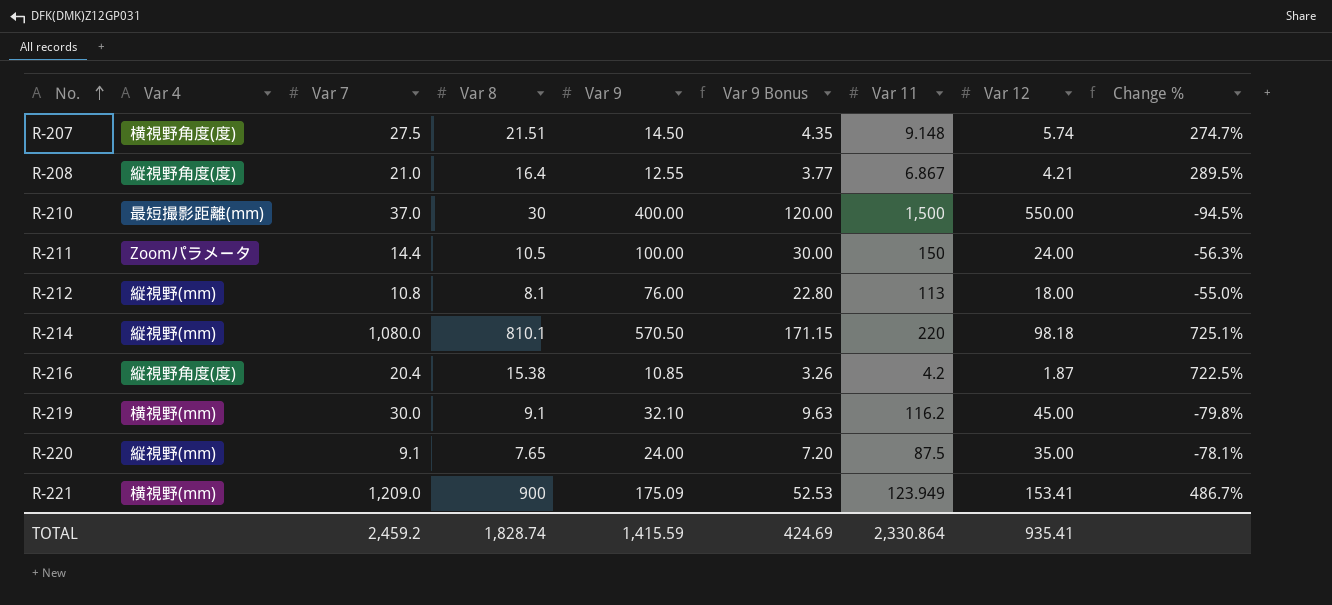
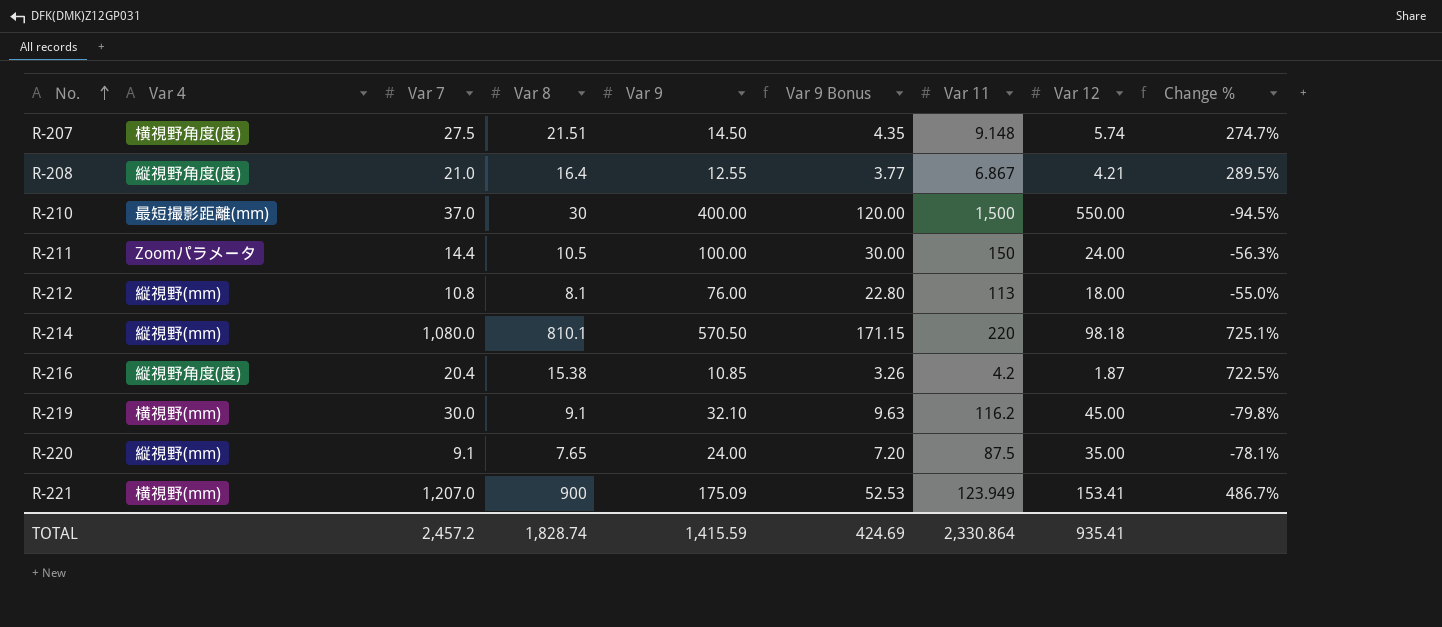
R-221 | Var 7: 1,209.0 -> 1,207.0
TOTAL | Var 7: 2,459.2 -> 2,457.2

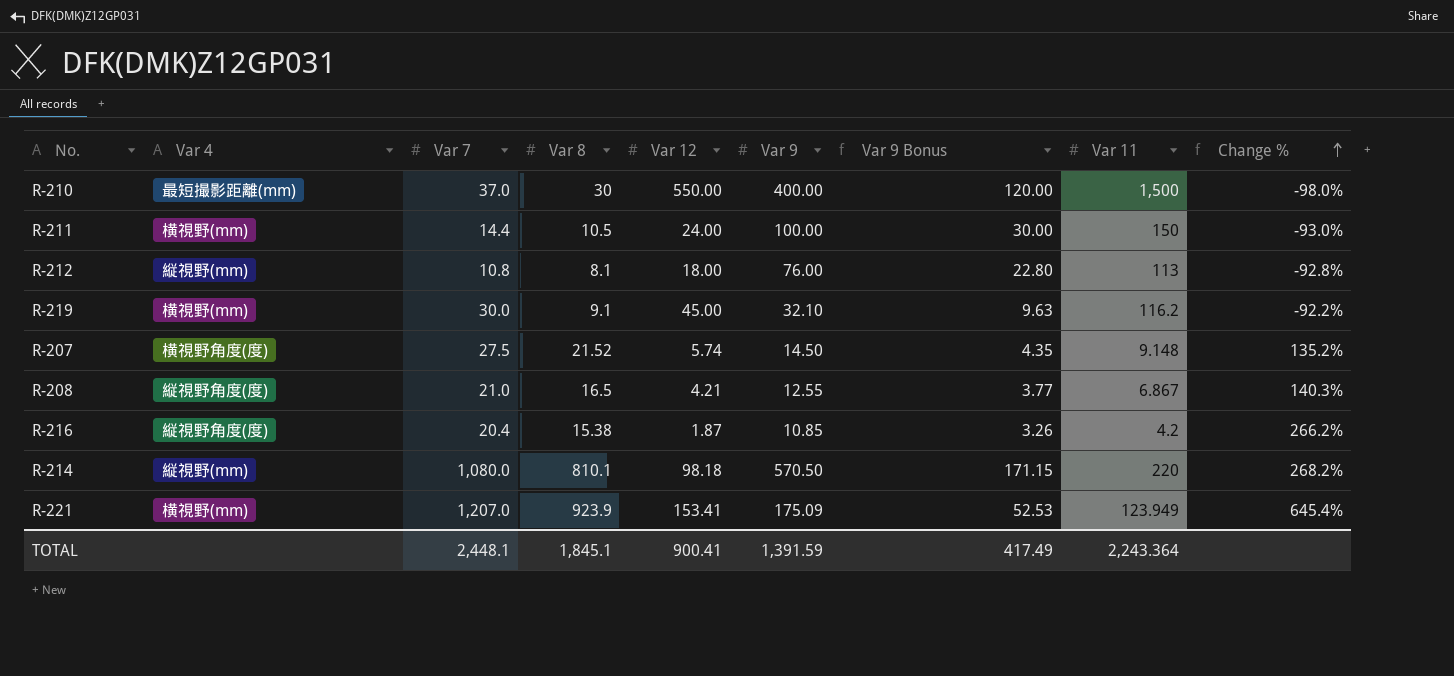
row order: No. ascending -> Change % ascending
column Var 12 | position: 8 -> 5
column Change % | formula: ([Var 8] - [Var 12]) / [Var 12] -> ([Var 8] - [Var 11]) / [Var 11]
row R-220: 縦視野(mm) | 9.1 | 7.65 | 24.00 | 7.20 | 87.5 | 35.00 | -78.1% -> none
R-211 | Var 4: Zoomパラメータ -> 横視野(mm)
R-207 | Var 8: 21.51 -> 21.52
R-208 | Var 8: 16.4 -> 16.5
R-221 | Var 8: 900 -> 923.9
TOTAL | Var 7: 2,457.2 -> 2,448.1
TOTAL | Var 8: 1,828.74 -> 1,845.1
TOTAL | Var 12: 935.41 -> 900.41
TOTAL | Var 9: 1,415.59 -> 1,391.59
TOTAL | Var 9 Bonus: 424.69 -> 417.49
TOTAL | Var 11: 2,330.864 -> 2,243.364

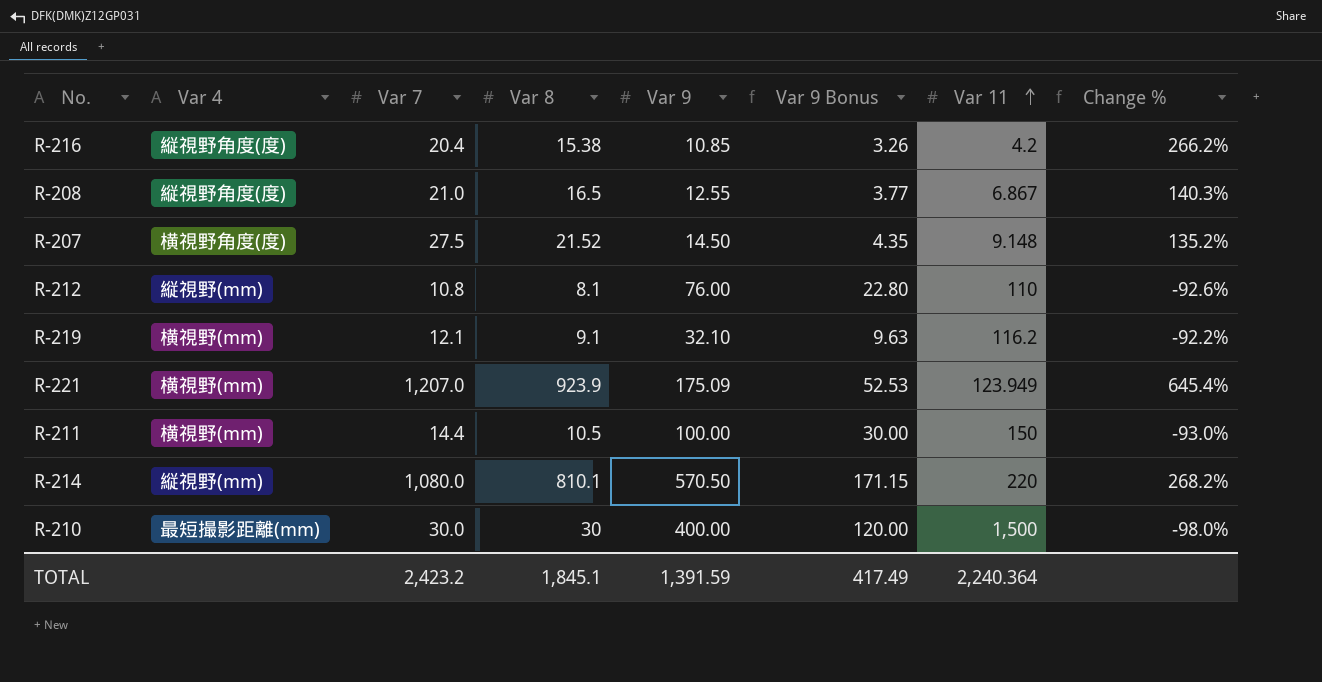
row order: Change % ascending -> Var 11 ascending
column Var 12 | position: 5 -> none
R-212 | Var 11: 113 -> 110
R-212 | Change %: -92.8% -> -92.6%
R-219 | Var 7: 30.0 -> 12.1
R-210 | Var 7: 37.0 -> 30.0
TOTAL | Var 7: 2,448.1 -> 2,423.2
TOTAL | Var 11: 2,243.364 -> 2,240.364

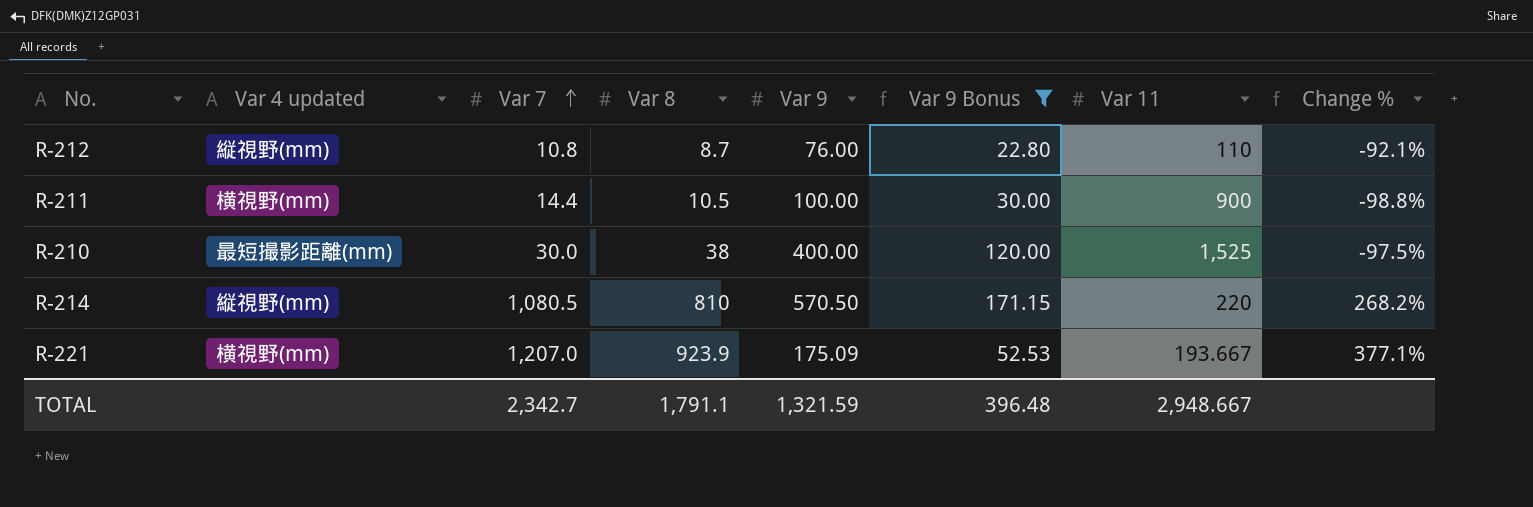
filter: none -> Var 9 Bonus >= 22.80
row order: Var 11 ascending -> Var 7 ascending
column name: Var 4 -> Var 4 updated
R-212 | Var 8: 8.1 -> 8.7
R-212 | Change %: -92.6% -> -92.1%
R-211 | Var 11: 150 -> 900
R-211 | Change %: -93.0% -> -98.8%
R-210 | Var 8: 30 -> 38
R-210 | Var 11: 1,500 -> 1,525
R-210 | Change %: -98.0% -> -97.5%
R-214 | Var 7: 1,080.0 -> 1,080.5
R-214 | Var 8: 810.1 -> 810
R-221 | Var 11: 123.949 -> 193.667
R-221 | Change %: 645.4% -> 377.1%
TOTAL | Var 7: 2,423.2 -> 2,342.7
TOTAL | Var 8: 1,845.1 -> 1,791.1
TOTAL | Var 9: 1,391.59 -> 1,321.59
TOTAL | Var 9 Bonus: 417.49 -> 396.48
TOTAL | Var 11: 2,240.364 -> 2,948.667

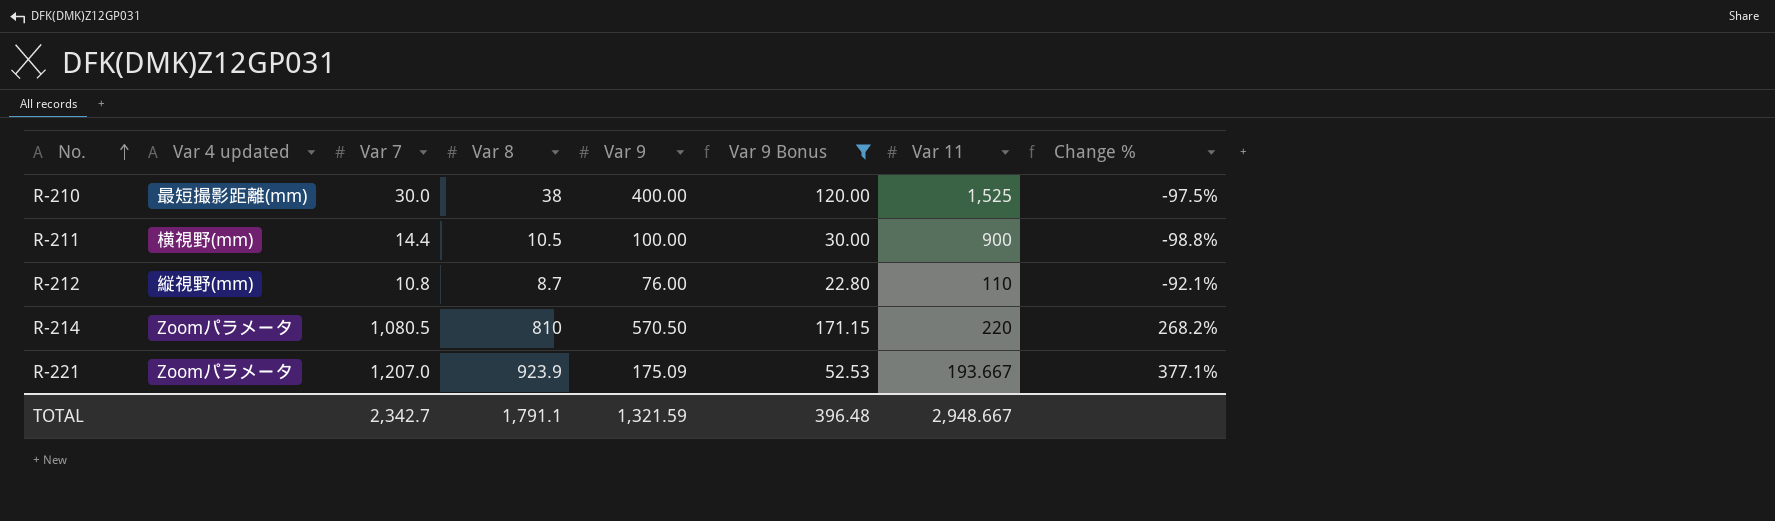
row order: Var 7 ascending -> No. ascending
R-214 | Var 4 updated: 縦視野(mm) -> Zoomパラメータ
R-221 | Var 4 updated: 横視野(mm) -> Zoomパラメータ

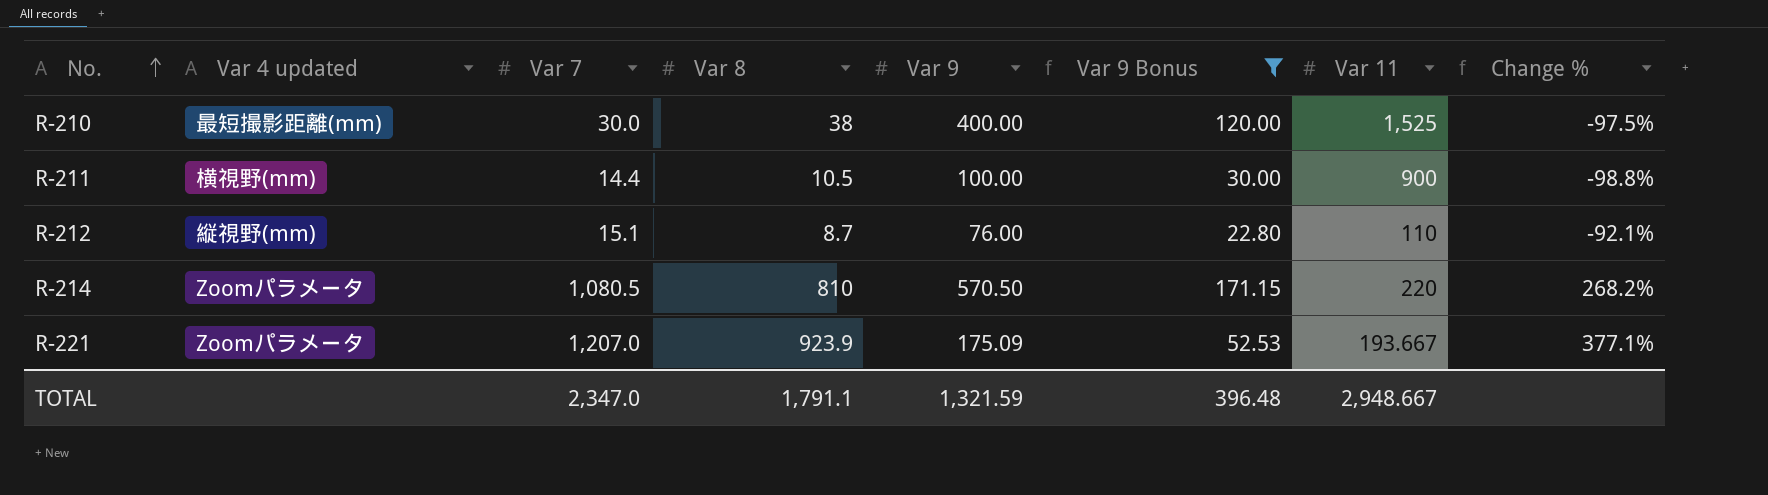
R-212 | Var 7: 10.8 -> 15.1
TOTAL | Var 7: 2,342.7 -> 2,347.0

